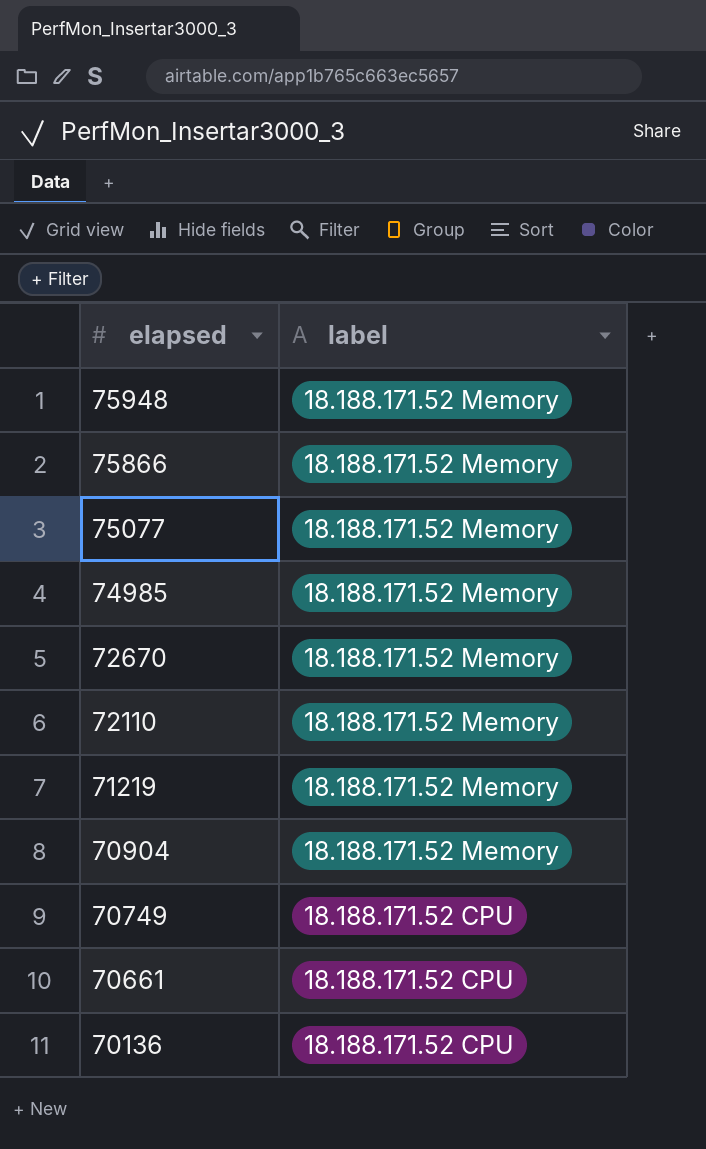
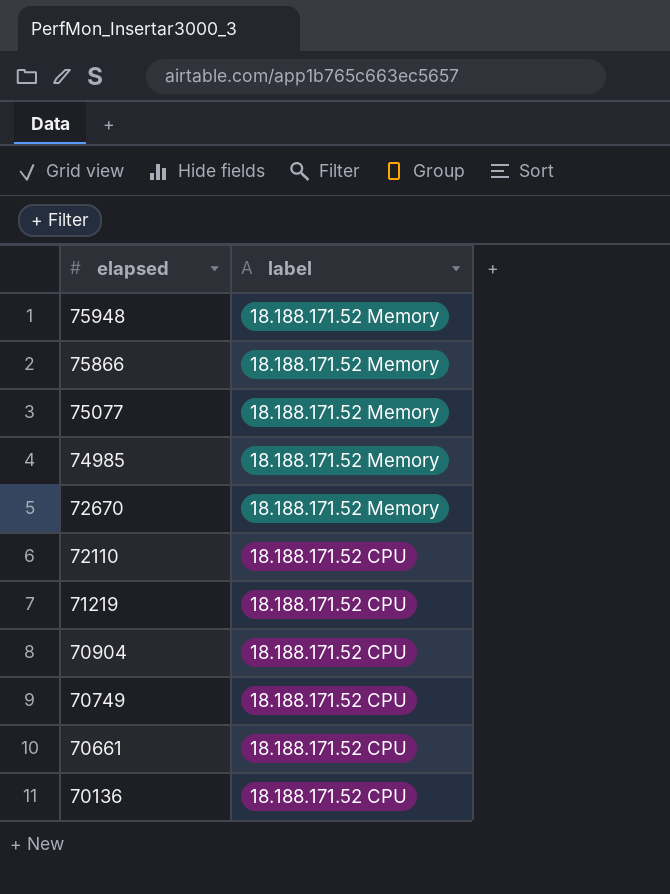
72110 | label: 18.188.171.52 Memory -> 18.188.171.52 CPU
71219 | label: 18.188.171.52 Memory -> 18.188.171.52 CPU
70904 | label: 18.188.171.52 Memory -> 18.188.171.52 CPU

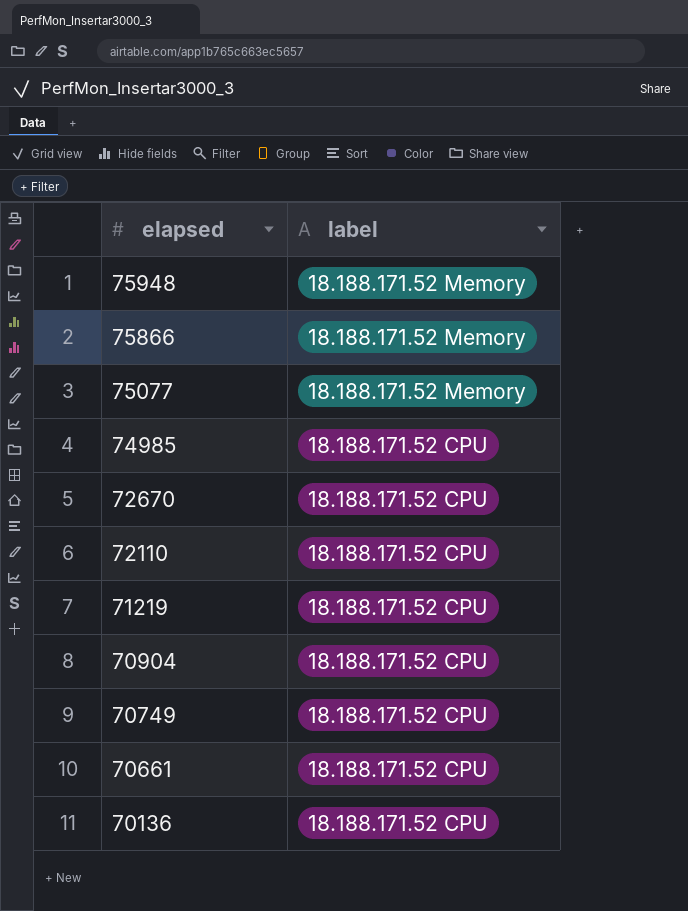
74985 | label: 18.188.171.52 Memory -> 18.188.171.52 CPU
72670 | label: 18.188.171.52 Memory -> 18.188.171.52 CPU

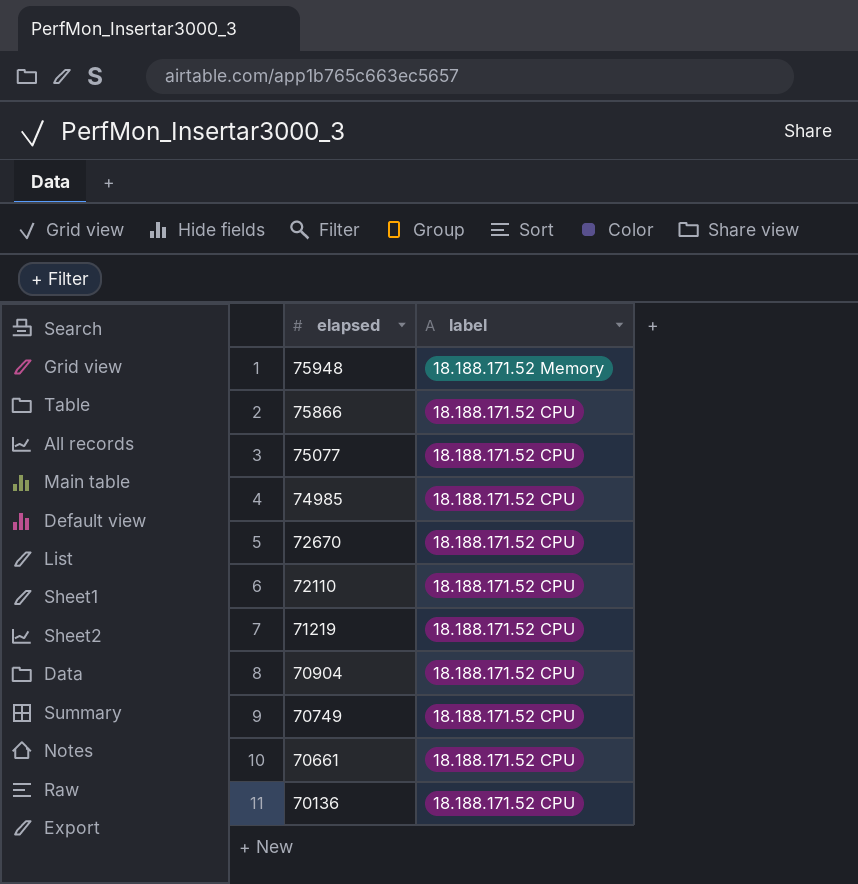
75866 | label: 18.188.171.52 Memory -> 18.188.171.52 CPU
75077 | label: 18.188.171.52 Memory -> 18.188.171.52 CPU

